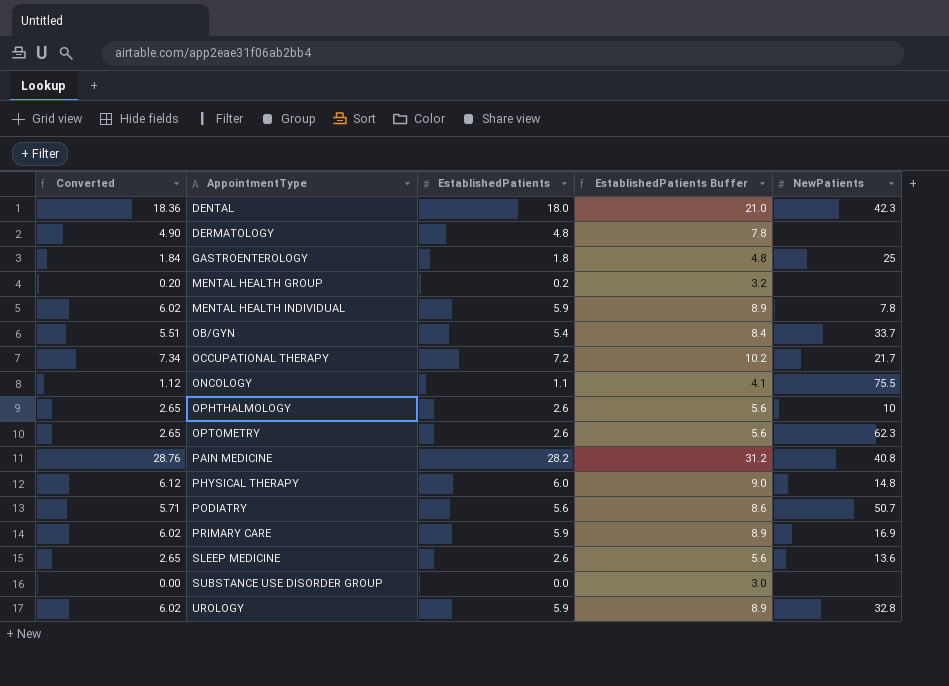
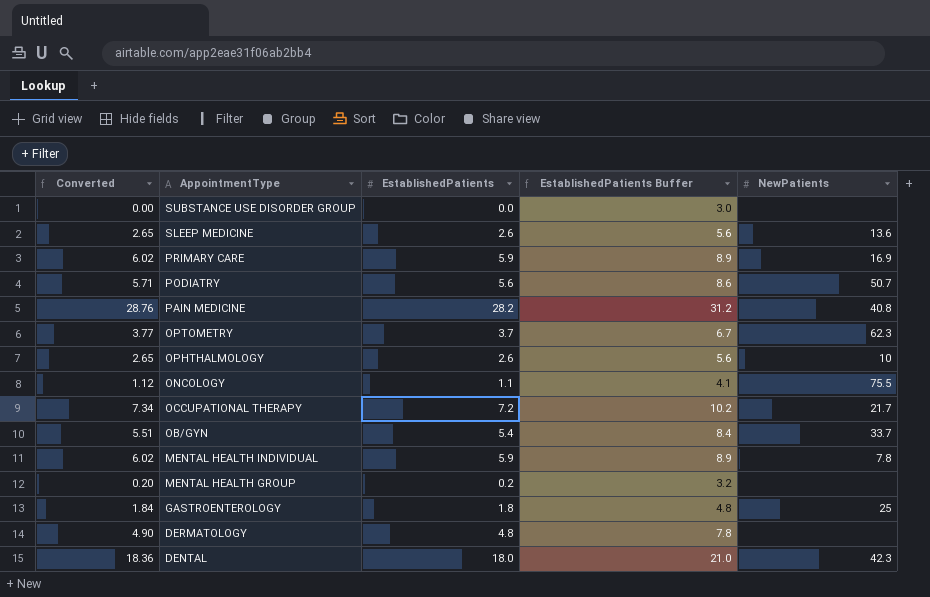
row order: AppointmentType ascending -> AppointmentType descending
row PHYSICAL THERAPY: 6.12 | 6.0 | 9.0 | 14.8 -> none
row UROLOGY: 6.02 | 5.9 | 8.9 | 32.8 -> none
OPTOMETRY | Converted: 2.65 -> 3.77
OPTOMETRY | EstablishedPatients: 2.6 -> 3.7
OPTOMETRY | EstablishedPatients Buffer: 5.6 -> 6.7

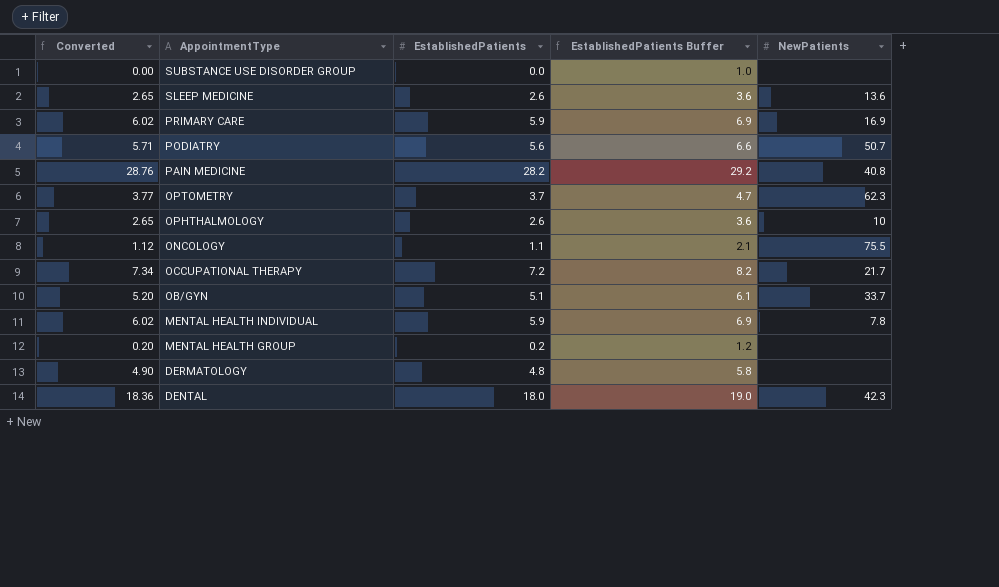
column EstablishedPatients Buffer | formula: [EstablishedPatients] + 3 -> [EstablishedPatients] + 1
row GASTROENTEROLOGY: 1.84 | 1.8 | 4.8 | 25 -> none
OB/GYN | Converted: 5.51 -> 5.20
OB/GYN | EstablishedPatients: 5.4 -> 5.1

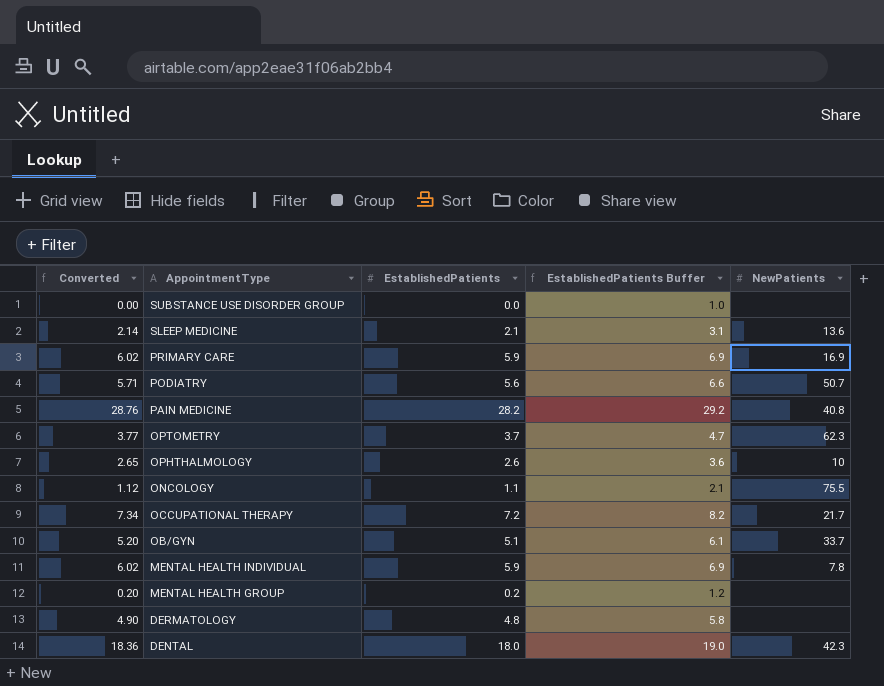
SLEEP MEDICINE | Converted: 2.65 -> 2.14
SLEEP MEDICINE | EstablishedPatients: 2.6 -> 2.1
SLEEP MEDICINE | EstablishedPatients Buffer: 3.6 -> 3.1

